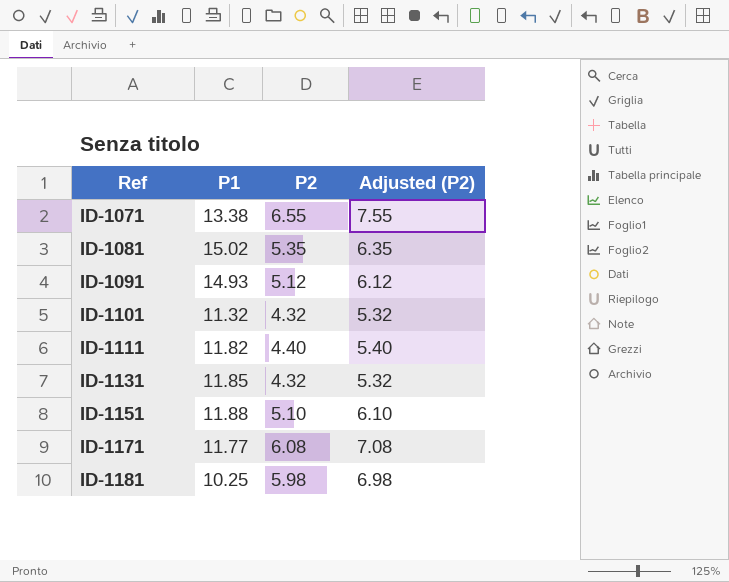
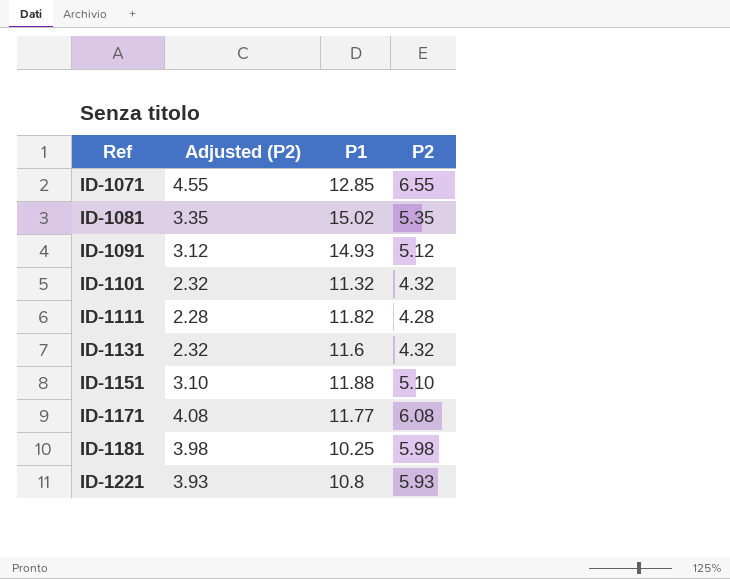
column Adjusted (P2) | formula: [P2] + 1 -> [P2] - 2
column Adjusted (P2) | position: 4 -> 2
ID-1071 | P1: 13.38 -> 12.85
ID-1111 | P2: 4.40 -> 4.28
ID-1131 | P1: 11.85 -> 11.6
row ID-1221: none -> 3.93 | 10.8 | 5.93

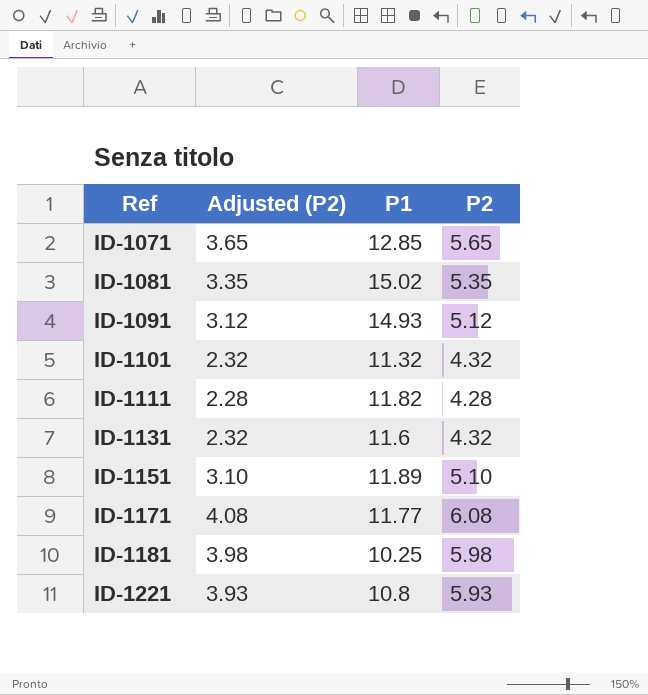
ID-1071 | Adjusted (P2): 4.55 -> 3.65
ID-1071 | P2: 6.55 -> 5.65
ID-1151 | P1: 11.88 -> 11.89

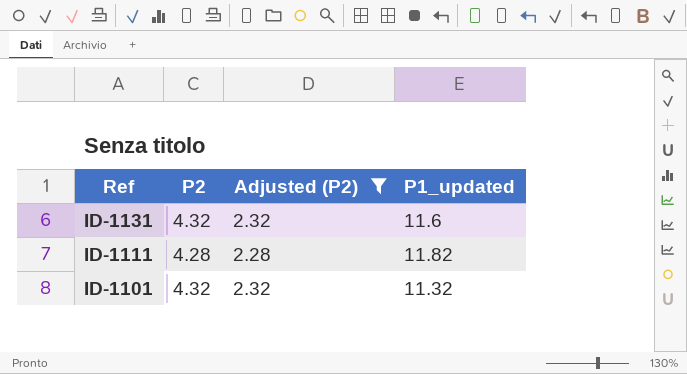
filter: none -> Adjusted (P2) <= 2.32
row order: Ref ascending -> Ref descending
column P2 | position: 4 -> 2
column name: P1 -> P1_updated

